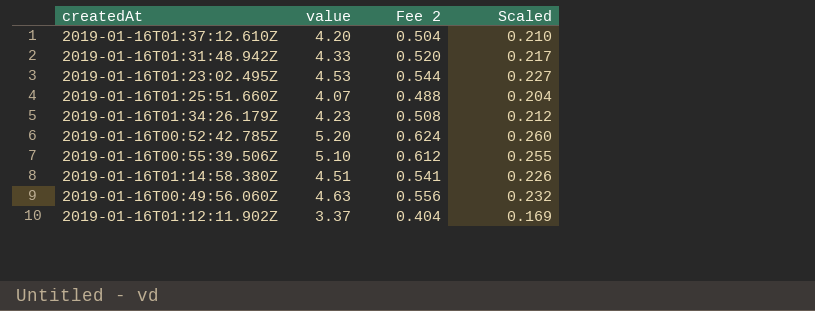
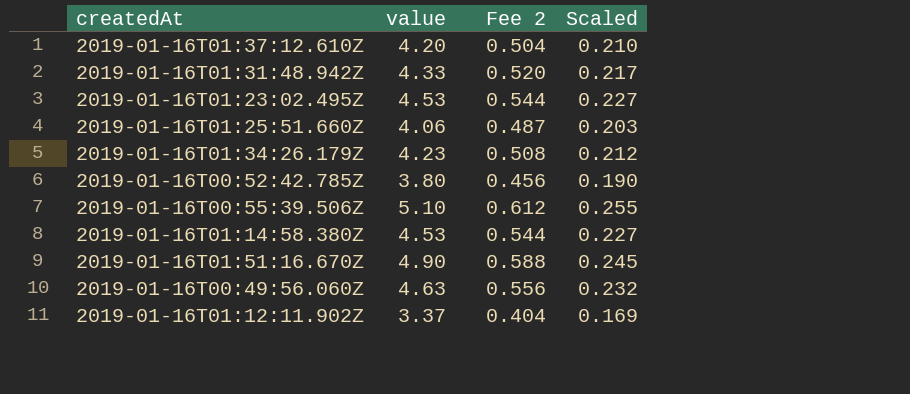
2019-01-16T01:25:51.660Z | value: 4.07 -> 4.06
2019-01-16T01:25:51.660Z | Fee 2: 0.488 -> 0.487
2019-01-16T01:25:51.660Z | Scaled: 0.204 -> 0.203
2019-01-16T00:52:42.785Z | value: 5.20 -> 3.80
2019-01-16T00:52:42.785Z | Fee 2: 0.624 -> 0.456
2019-01-16T00:52:42.785Z | Scaled: 0.260 -> 0.190
2019-01-16T01:14:58.380Z | value: 4.51 -> 4.53
2019-01-16T01:14:58.380Z | Fee 2: 0.541 -> 0.544
2019-01-16T01:14:58.380Z | Scaled: 0.226 -> 0.227
row 2019-01-16T01:51:16.670Z: none -> 4.90 | 0.588 | 0.245

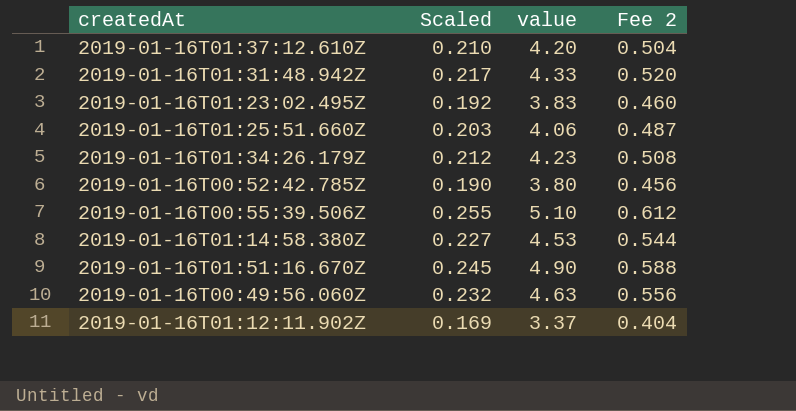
column Scaled | position: 4 -> 2
2019-01-16T01:23:02.495Z | Scaled: 0.227 -> 0.192
2019-01-16T01:23:02.495Z | value: 4.53 -> 3.83
2019-01-16T01:23:02.495Z | Fee 2: 0.544 -> 0.460

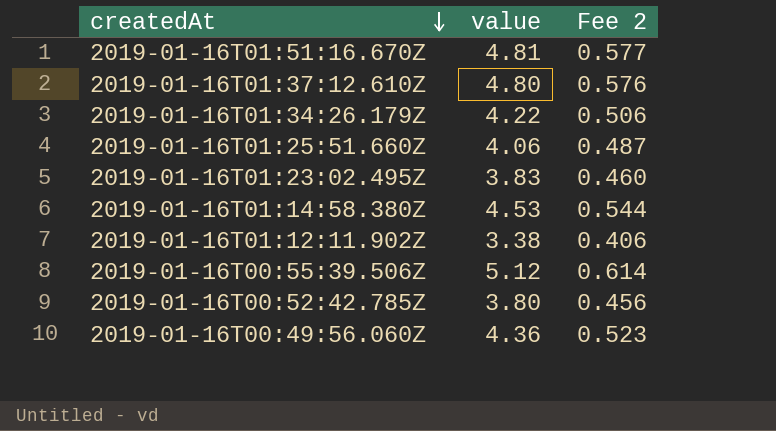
row order: none -> createdAt descending
column Scaled | formula: [value] * 0.05 -> none
row 2019-01-16T01:31:48.942Z: 0.217 | 4.33 | 0.520 -> none
2019-01-16T01:51:16.670Z | value: 4.90 -> 4.81
2019-01-16T01:51:16.670Z | Fee 2: 0.588 -> 0.577
2019-01-16T01:37:12.610Z | value: 4.20 -> 4.80
2019-01-16T01:37:12.610Z | Fee 2: 0.504 -> 0.576
2019-01-16T01:34:26.179Z | value: 4.23 -> 4.22
2019-01-16T01:34:26.179Z | Fee 2: 0.508 -> 0.506
2019-01-16T01:12:11.902Z | value: 3.37 -> 3.38
2019-01-16T01:12:11.902Z | Fee 2: 0.404 -> 0.406
2019-01-16T00:55:39.506Z | value: 5.10 -> 5.12
2019-01-16T00:55:39.506Z | Fee 2: 0.612 -> 0.614
2019-01-16T00:49:56.060Z | value: 4.63 -> 4.36
2019-01-16T00:49:56.060Z | Fee 2: 0.556 -> 0.523

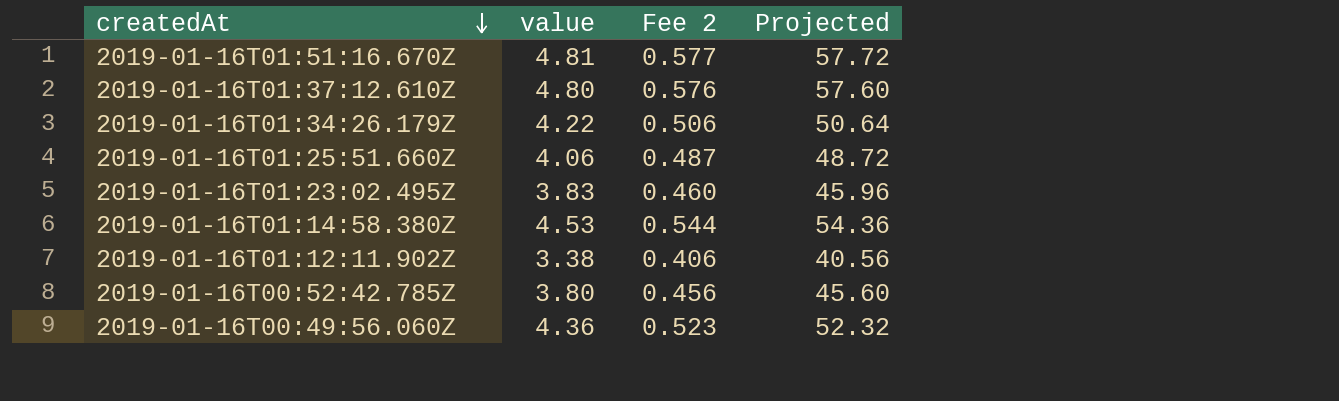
column Projected | formula: none -> [value] * 12
row 2019-01-16T00:55:39.506Z: 5.12 | 0.614 -> none

